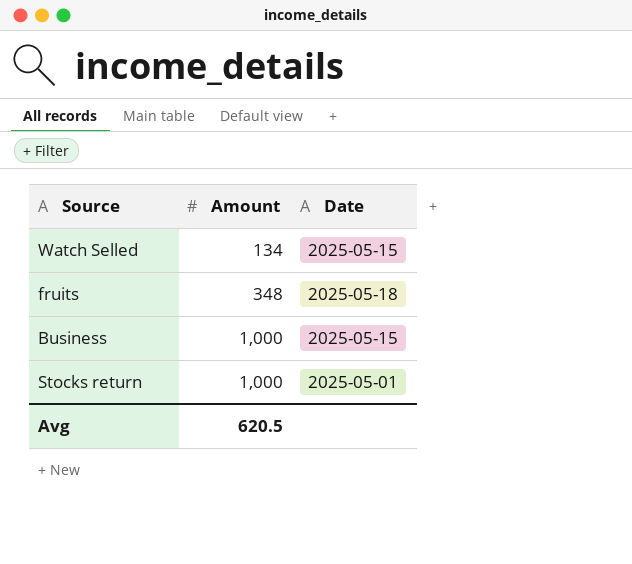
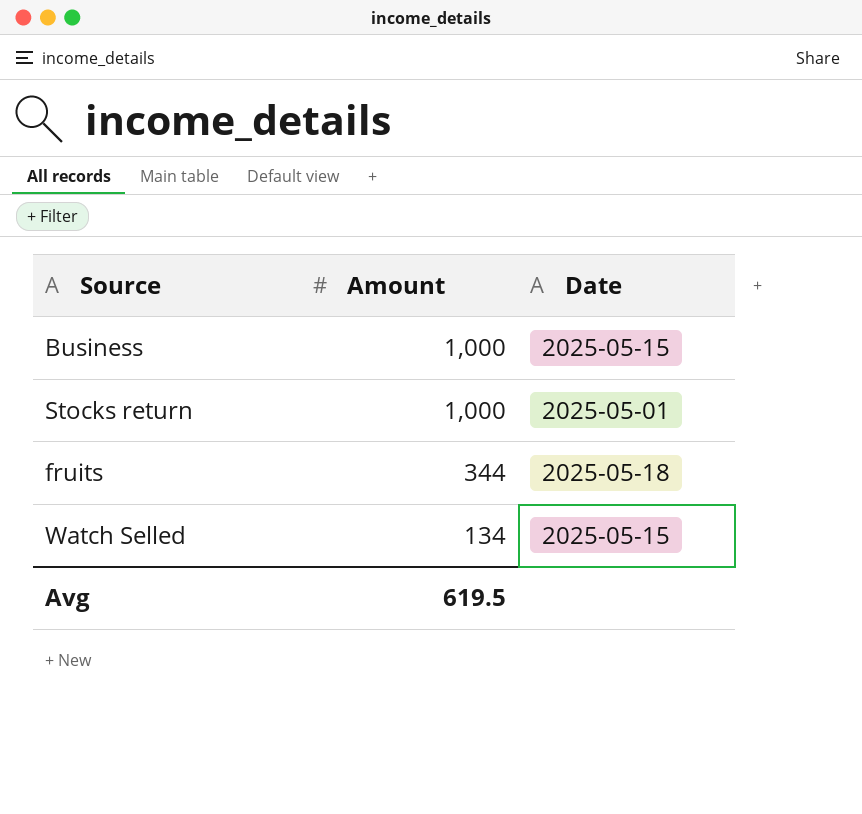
row order: Amount ascending -> Amount descending
fruits | Amount: 348 -> 344
Avg | Amount: 620.5 -> 619.5

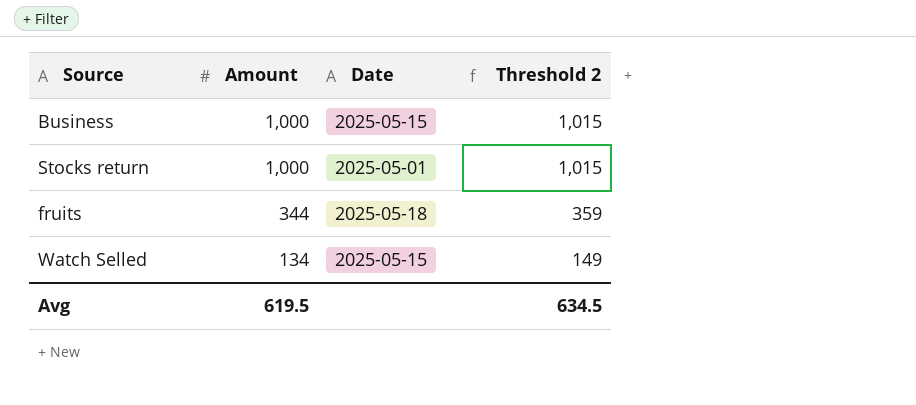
column Threshold 2 | formula: none -> [Amount] + 15

